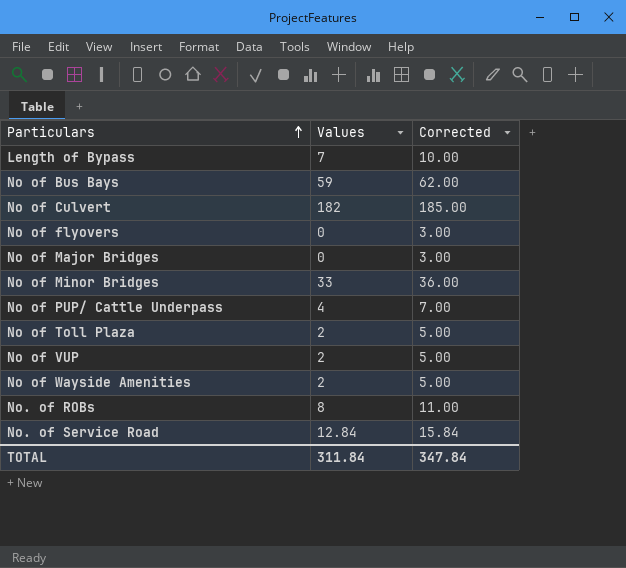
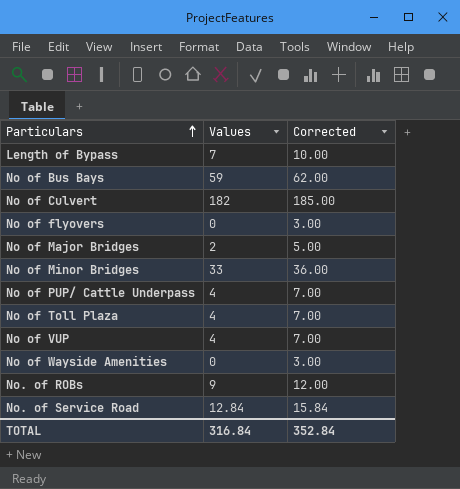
No of Major Bridges | Values: 0 -> 2
No of Major Bridges | Corrected: 3.00 -> 5.00
No of Toll Plaza | Values: 2 -> 4
No of Toll Plaza | Corrected: 5.00 -> 7.00
No of VUP | Values: 2 -> 4
No of VUP | Corrected: 5.00 -> 7.00
No of Wayside Amenities | Values: 2 -> 0
No of Wayside Amenities | Corrected: 5.00 -> 3.00
No. of ROBs | Values: 8 -> 9
No. of ROBs | Corrected: 11.00 -> 12.00
TOTAL | Values: 311.84 -> 316.84
TOTAL | Corrected: 347.84 -> 352.84

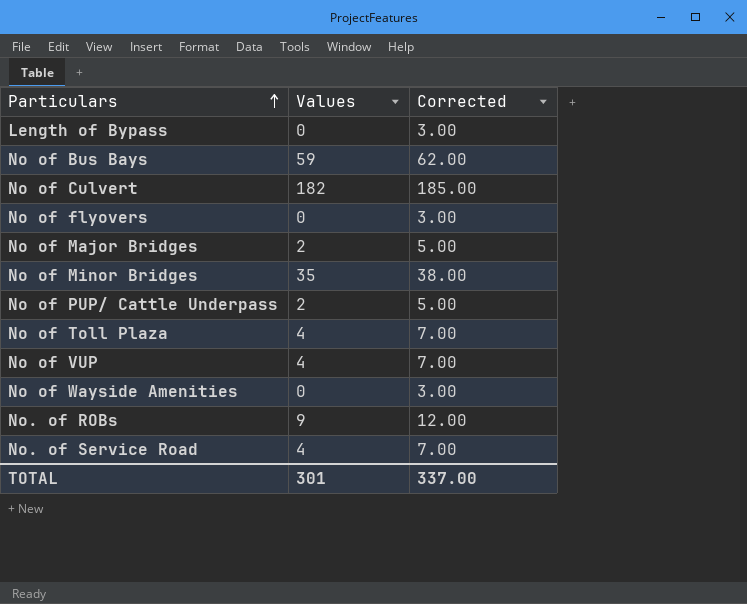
Length of Bypass | Values: 7 -> 0
Length of Bypass | Corrected: 10.00 -> 3.00
No of Minor Bridges | Values: 33 -> 35
No of Minor Bridges | Corrected: 36.00 -> 38.00
No of PUP/ Cattle Underpass | Values: 4 -> 2
No of PUP/ Cattle Underpass | Corrected: 7.00 -> 5.00
No. of Service Road | Values: 12.84 -> 4
No. of Service Road | Corrected: 15.84 -> 7.00
TOTAL | Values: 316.84 -> 301
TOTAL | Corrected: 352.84 -> 337.00

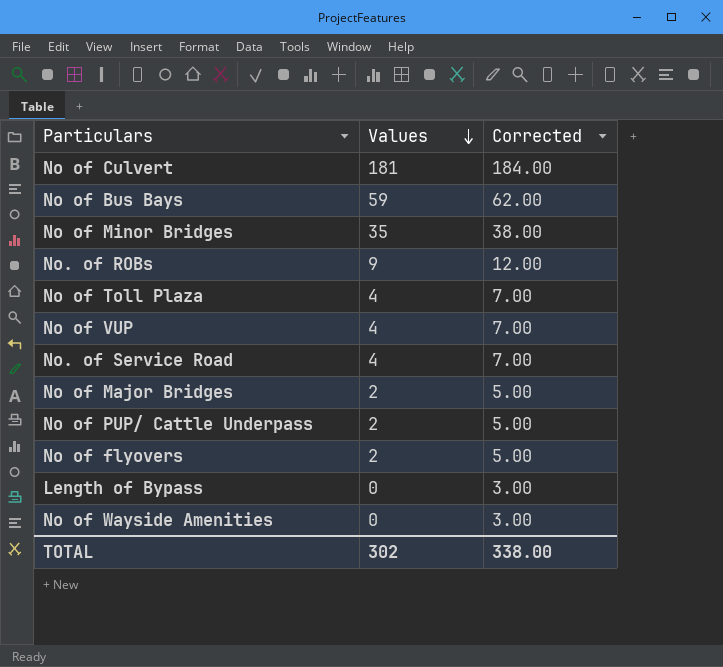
row order: Particulars ascending -> Values descending
No of Culvert | Values: 182 -> 181
No of Culvert | Corrected: 185.00 -> 184.00
No of flyovers | Values: 0 -> 2
No of flyovers | Corrected: 3.00 -> 5.00
TOTAL | Values: 301 -> 302
TOTAL | Corrected: 337.00 -> 338.00

